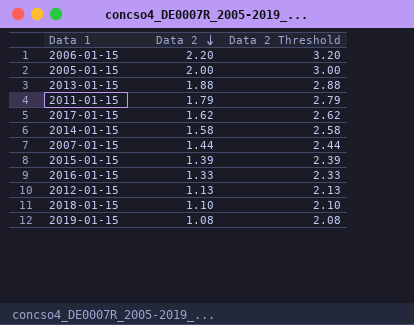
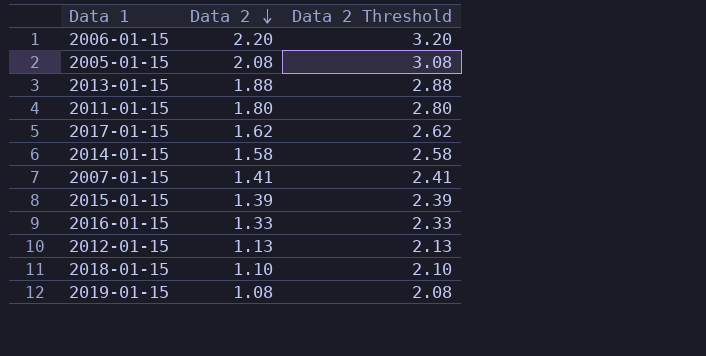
2005-01-15 | Data 2: 2.00 -> 2.08
2005-01-15 | Data 2 Threshold: 3.00 -> 3.08
2011-01-15 | Data 2: 1.79 -> 1.80
2011-01-15 | Data 2 Threshold: 2.79 -> 2.80
2007-01-15 | Data 2: 1.44 -> 1.41
2007-01-15 | Data 2 Threshold: 2.44 -> 2.41

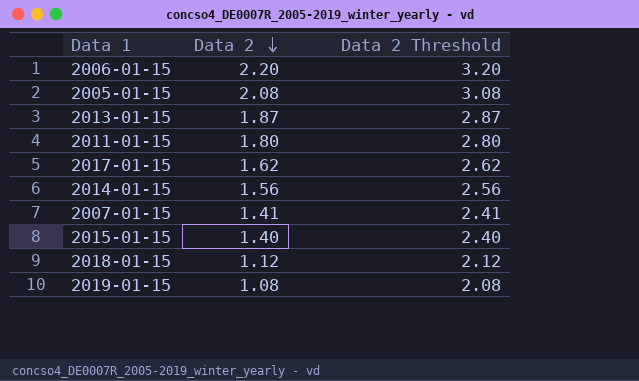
row 2016-01-15: 1.33 | 2.33 -> none
row 2012-01-15: 1.13 | 2.13 -> none
2013-01-15 | Data 2: 1.88 -> 1.87
2013-01-15 | Data 2 Threshold: 2.88 -> 2.87
2014-01-15 | Data 2: 1.58 -> 1.56
2014-01-15 | Data 2 Threshold: 2.58 -> 2.56
2015-01-15 | Data 2: 1.39 -> 1.40
2015-01-15 | Data 2 Threshold: 2.39 -> 2.40
2018-01-15 | Data 2: 1.10 -> 1.12
2018-01-15 | Data 2 Threshold: 2.10 -> 2.12

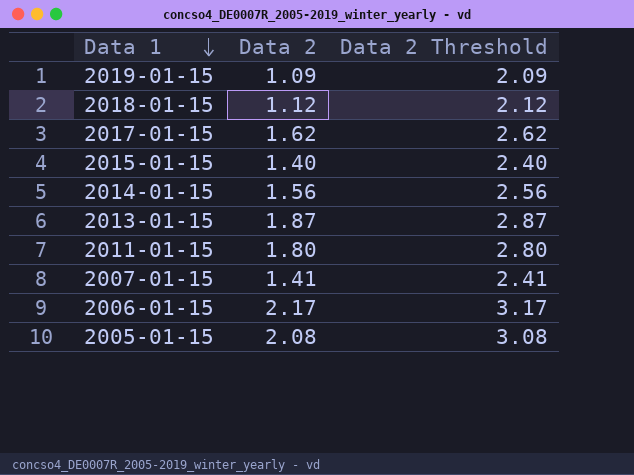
row order: Data 2 descending -> Data 1 descending
2019-01-15 | Data 2: 1.08 -> 1.09
2019-01-15 | Data 2 Threshold: 2.08 -> 2.09
2006-01-15 | Data 2: 2.20 -> 2.17
2006-01-15 | Data 2 Threshold: 3.20 -> 3.17

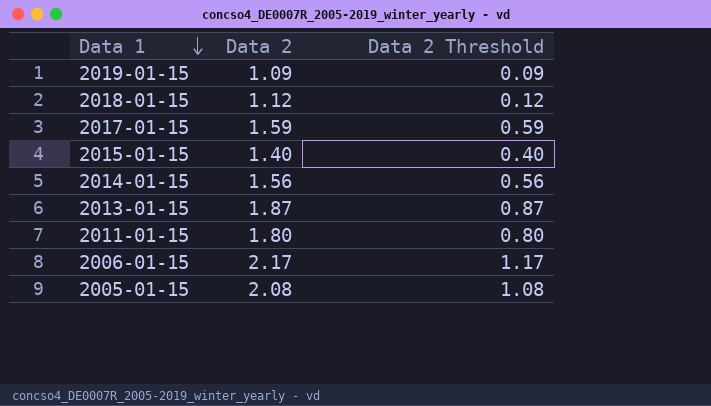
column Data 2 Threshold | formula: [Data 2] + 1 -> [Data 2] - 1
row 2007-01-15: 1.41 | 2.41 -> none
2017-01-15 | Data 2: 1.62 -> 1.59

